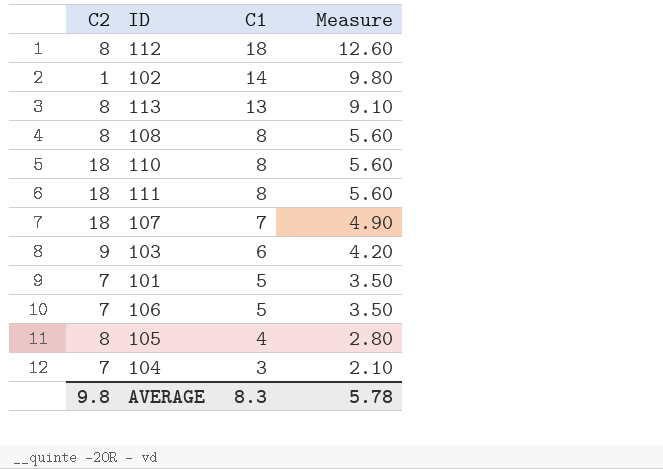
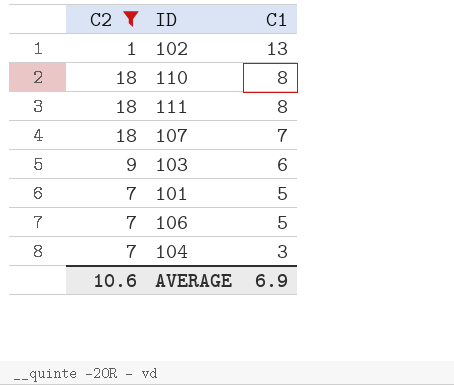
filter: none -> C2 != 8
column Measure | formula: [C1] * 0.7 -> none
102 | C1: 14 -> 13
AVERAGE | C2: 9.8 -> 10.6
AVERAGE | C1: 8.3 -> 6.9

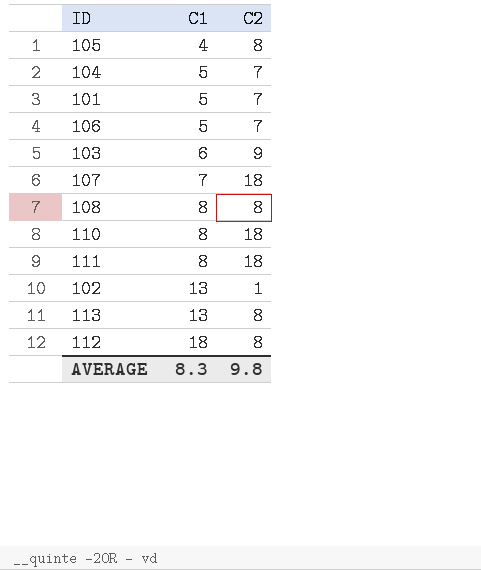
filter: C2 != 8 -> none
row order: C1 descending -> C1 ascending
column C2 | position: 1 -> 3
104 | C1: 3 -> 5
AVERAGE | C1: 6.9 -> 8.3
AVERAGE | C2: 10.6 -> 9.8

